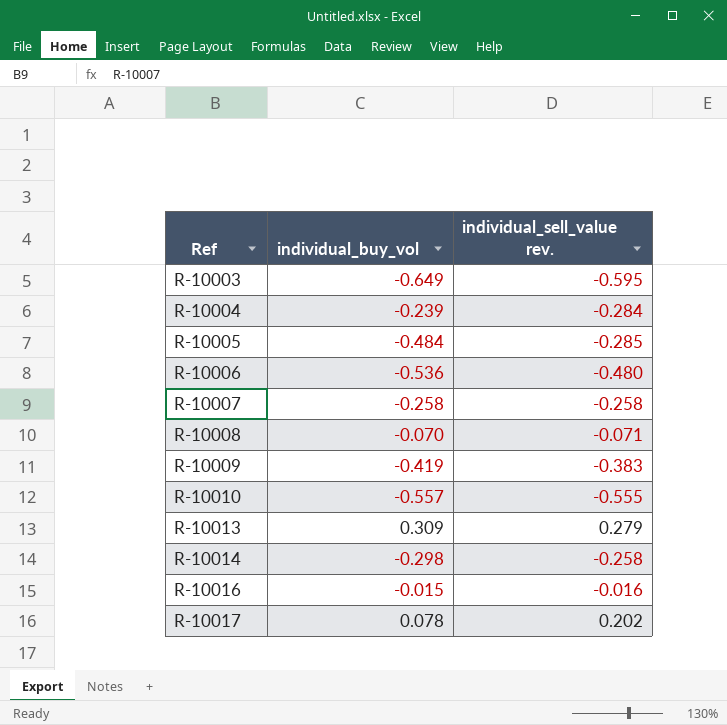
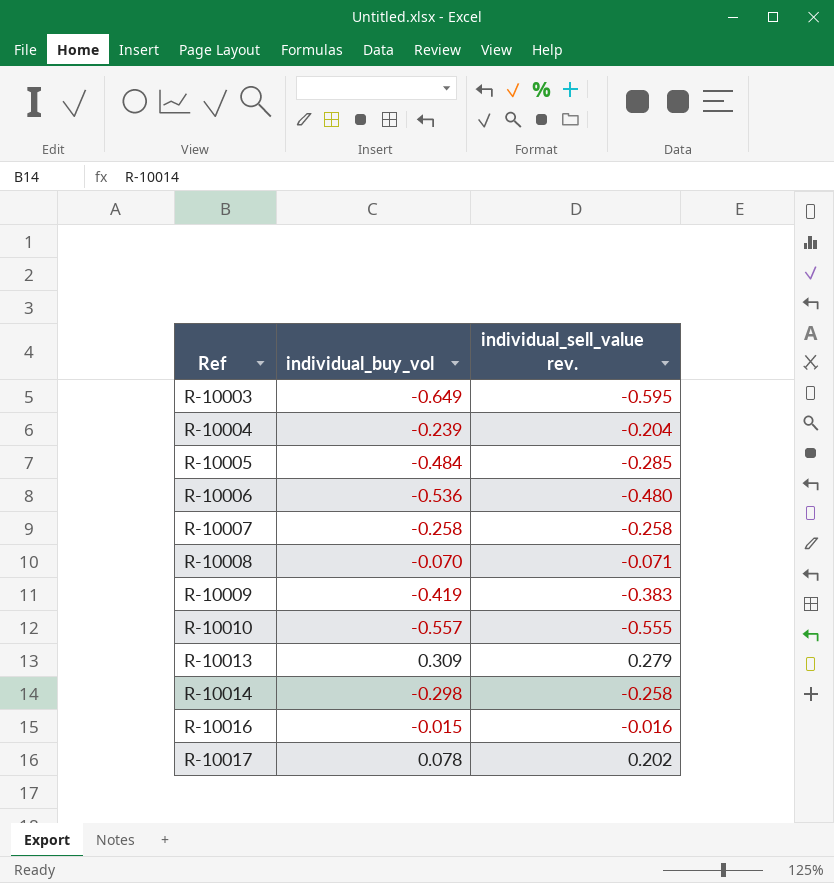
R-10004 | individual_sell_value rev.: -0.284 -> -0.204

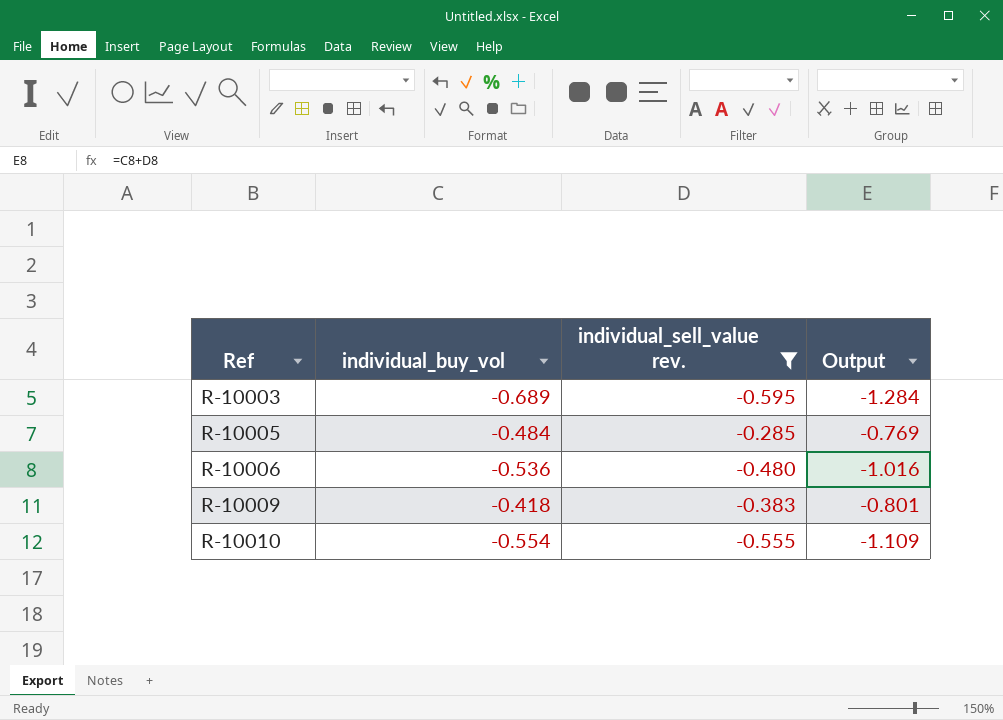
filter: none -> individual_sell_value rev. <= -0.285
column Output | formula: none -> [individual_buy_vol] + [individual_sell_value rev.]
R-10003 | individual_buy_vol: -0.649 -> -0.689
R-10009 | individual_buy_vol: -0.419 -> -0.418
R-10010 | individual_buy_vol: -0.557 -> -0.554

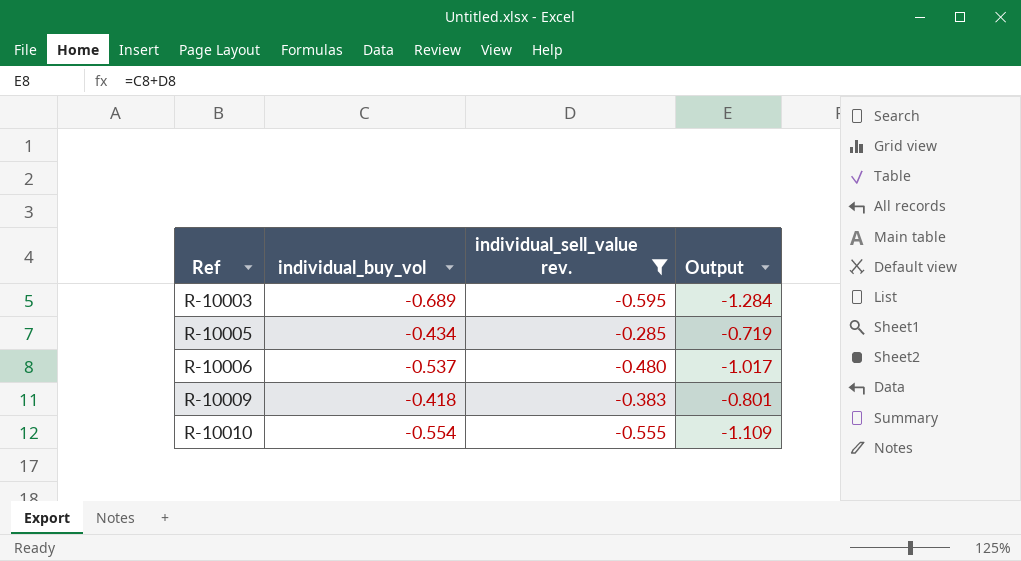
R-10005 | individual_buy_vol: -0.484 -> -0.434
R-10005 | Output: -0.769 -> -0.719
R-10006 | individual_buy_vol: -0.536 -> -0.537
R-10006 | Output: -1.016 -> -1.017

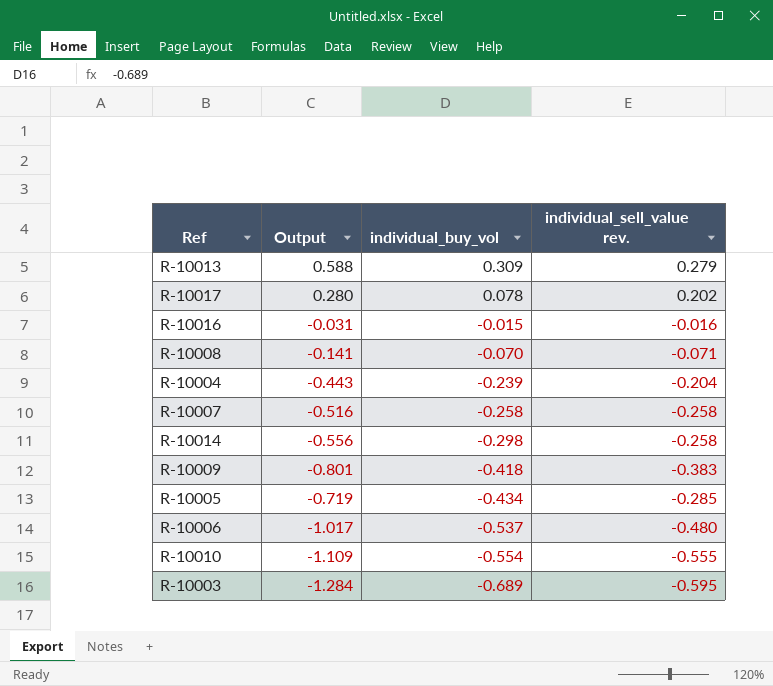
filter: individual_sell_value rev. <= -0.285 -> none
row order: Ref ascending -> individual_buy_vol descending
column Output | position: 4 -> 2

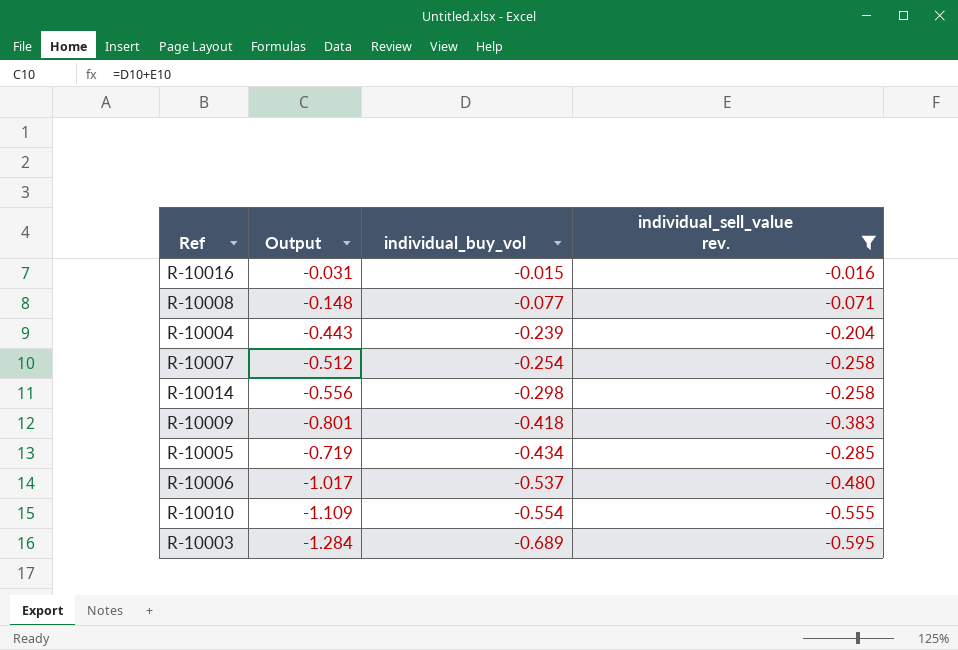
filter: none -> individual_sell_value rev. <= -0.016
R-10008 | Output: -0.141 -> -0.148
R-10008 | individual_buy_vol: -0.070 -> -0.077
R-10007 | Output: -0.516 -> -0.512
R-10007 | individual_buy_vol: -0.258 -> -0.254

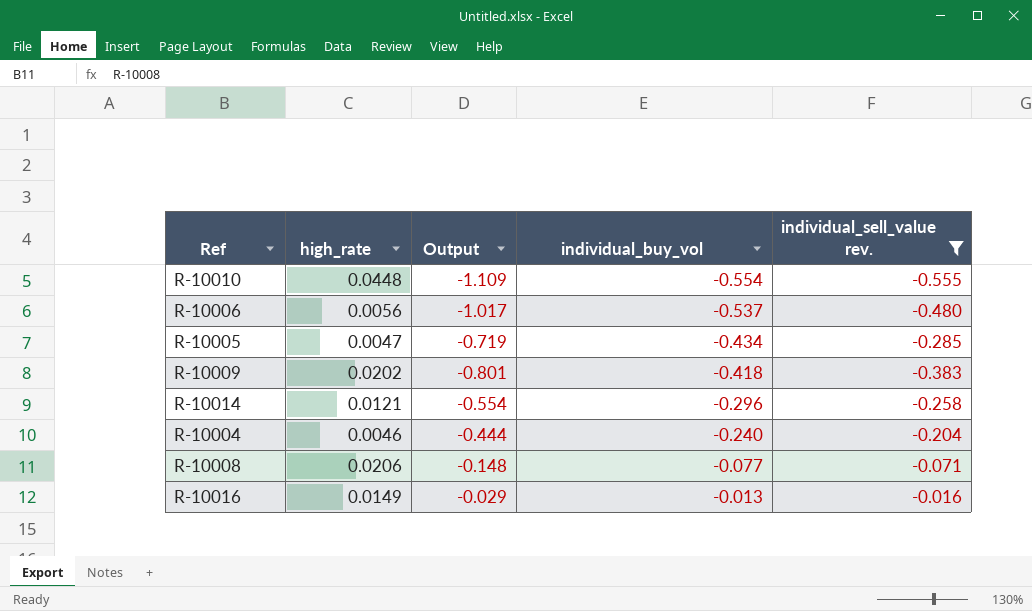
row order: individual_buy_vol descending -> individual_buy_vol ascending
column high_rate | position: none -> 2
row R-10007: -0.512 | -0.254 | -0.258 -> none
row R-10003: -1.284 | -0.689 | -0.595 -> none
R-10014 | Output: -0.556 -> -0.554
R-10014 | individual_buy_vol: -0.298 -> -0.296
R-10004 | Output: -0.443 -> -0.444
R-10004 | individual_buy_vol: -0.239 -> -0.240
R-10016 | Output: -0.031 -> -0.029
R-10016 | individual_buy_vol: -0.015 -> -0.013

